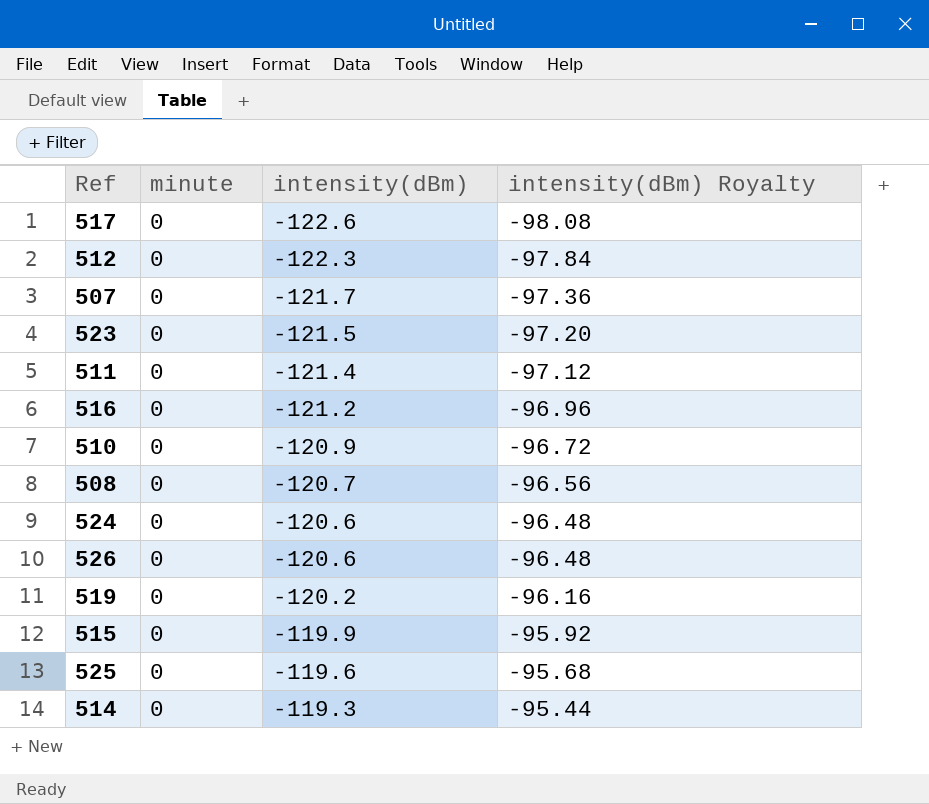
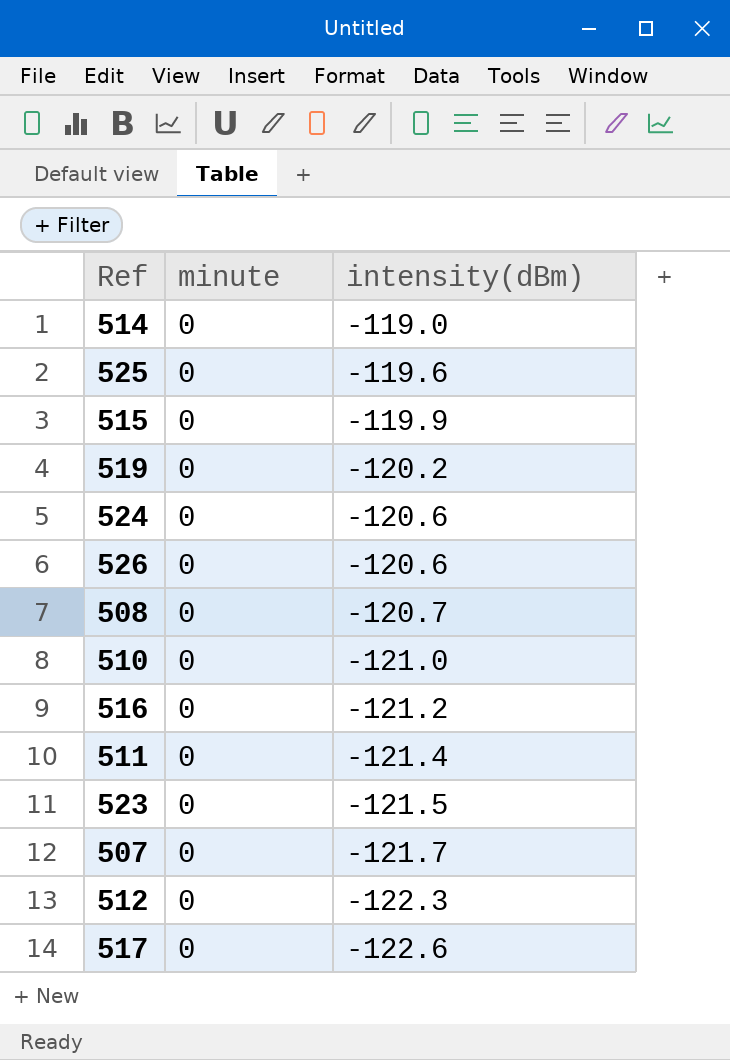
row order: intensity(dBm) ascending -> intensity(dBm) descending
column intensity(dBm) Royalty | formula: [intensity(dBm)] * 0.8 -> none
514 | intensity(dBm): -119.3 -> -119.0
510 | intensity(dBm): -120.9 -> -121.0

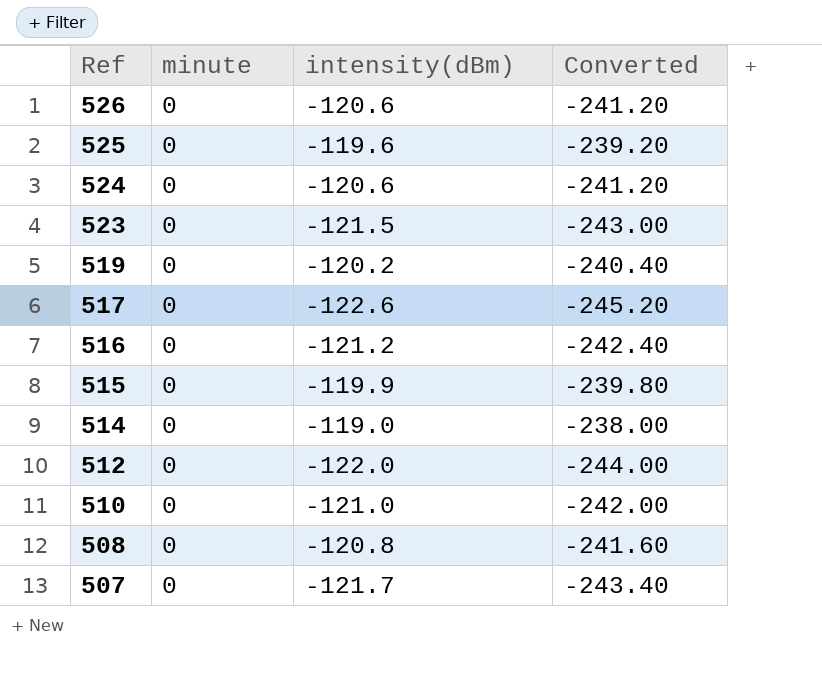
row order: intensity(dBm) descending -> Ref descending
column Converted | formula: none -> [intensity(dBm)] * 2
row 511: 0 | -121.4 -> none
512 | intensity(dBm): -122.3 -> -122.0
508 | intensity(dBm): -120.7 -> -120.8

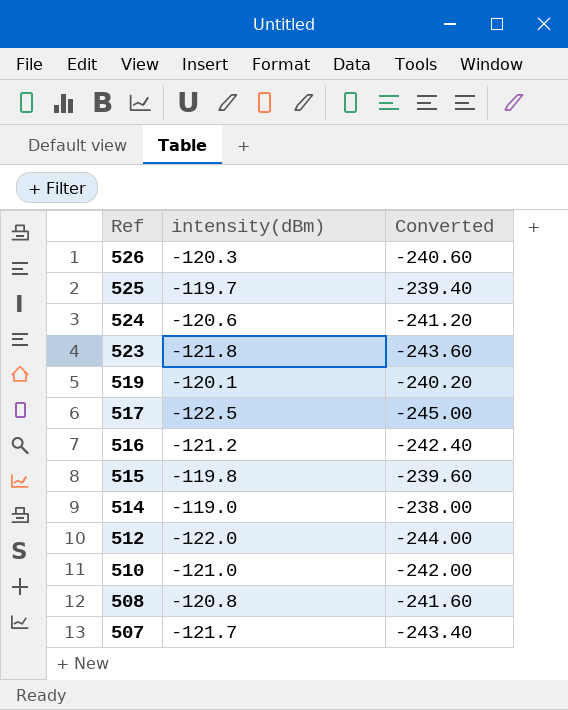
column minute | position: 2 -> none
526 | intensity(dBm): -120.6 -> -120.3
526 | Converted: -241.20 -> -240.60
525 | intensity(dBm): -119.6 -> -119.7
525 | Converted: -239.20 -> -239.40
523 | intensity(dBm): -121.5 -> -121.8
523 | Converted: -243.00 -> -243.60
519 | intensity(dBm): -120.2 -> -120.1
519 | Converted: -240.40 -> -240.20
517 | intensity(dBm): -122.6 -> -122.5
517 | Converted: -245.20 -> -245.00
515 | intensity(dBm): -119.9 -> -119.8
515 | Converted: -239.80 -> -239.60

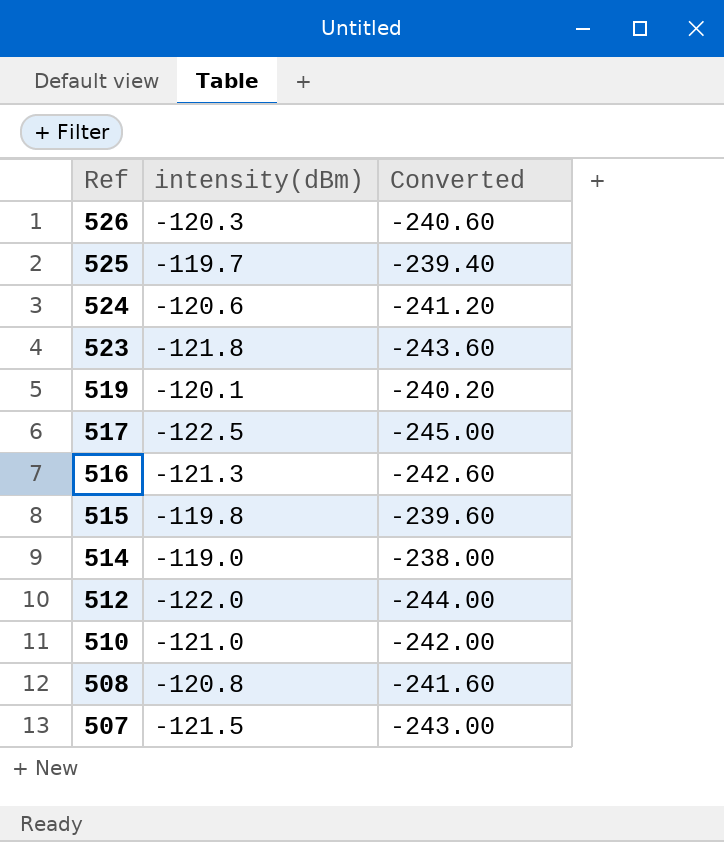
516 | intensity(dBm): -121.2 -> -121.3
516 | Converted: -242.40 -> -242.60
507 | intensity(dBm): -121.7 -> -121.5
507 | Converted: -243.40 -> -243.00

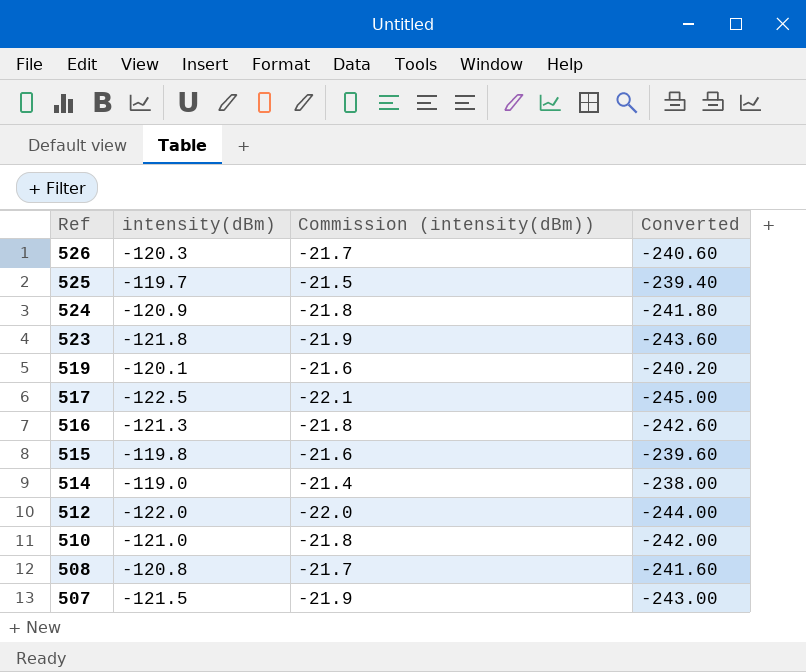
column Commission (intensity(dBm)) | formula: none -> [intensity(dBm)] * 0.18
524 | intensity(dBm): -120.6 -> -120.9
524 | Converted: -241.20 -> -241.80

